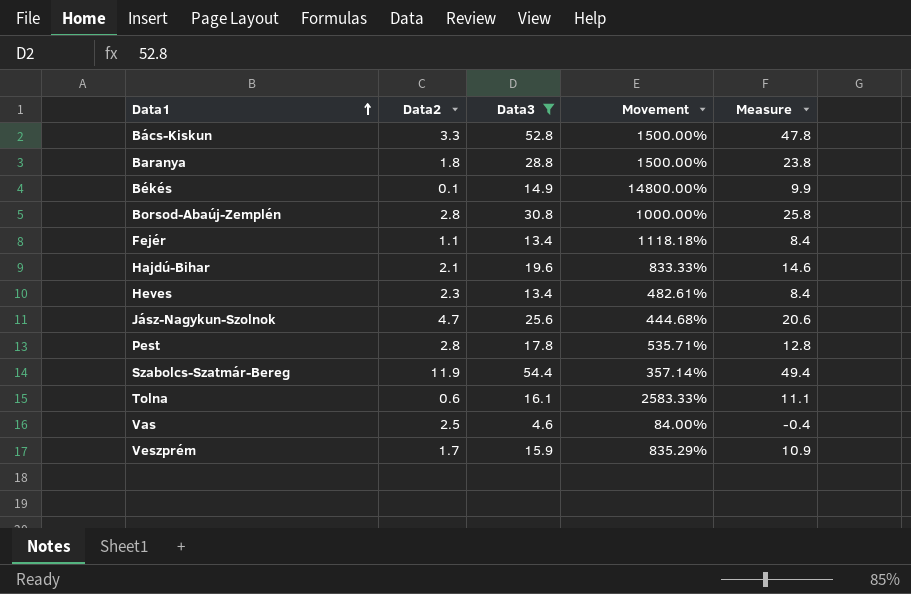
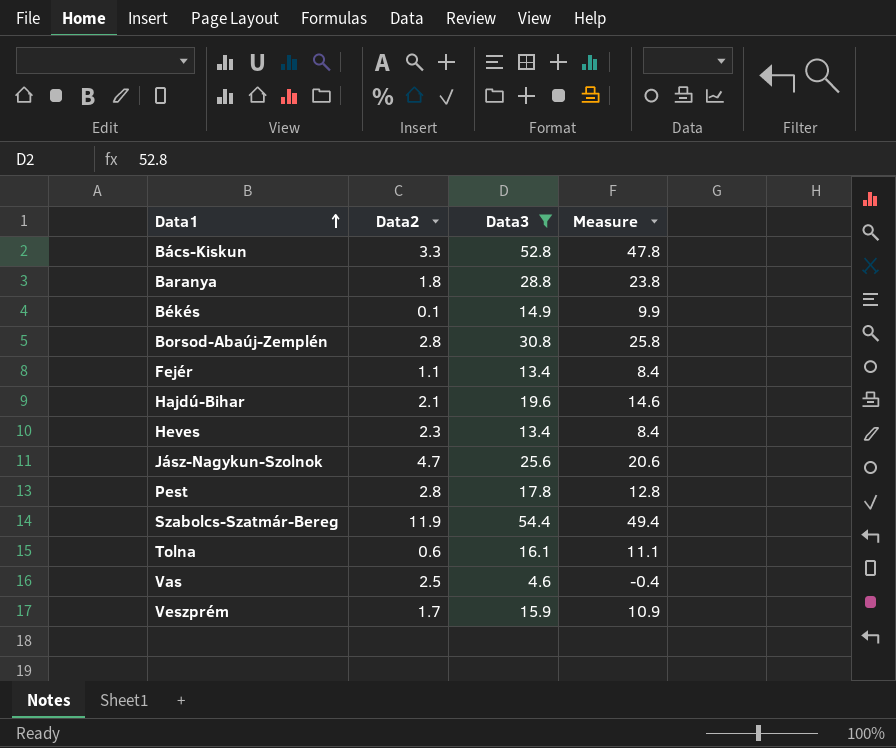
column Movement | formula: ([Data3] - [Data2]) / [Data2] -> none

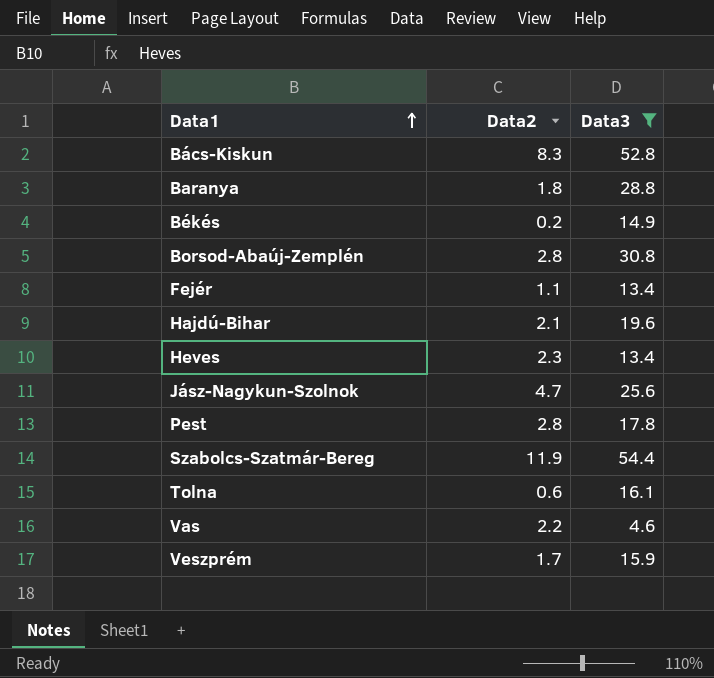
column Measure | formula: [Data3] - 5 -> none
Bács-Kiskun | Data2: 3.3 -> 8.3
Békés | Data2: 0.1 -> 0.2
Vas | Data2: 2.5 -> 2.2

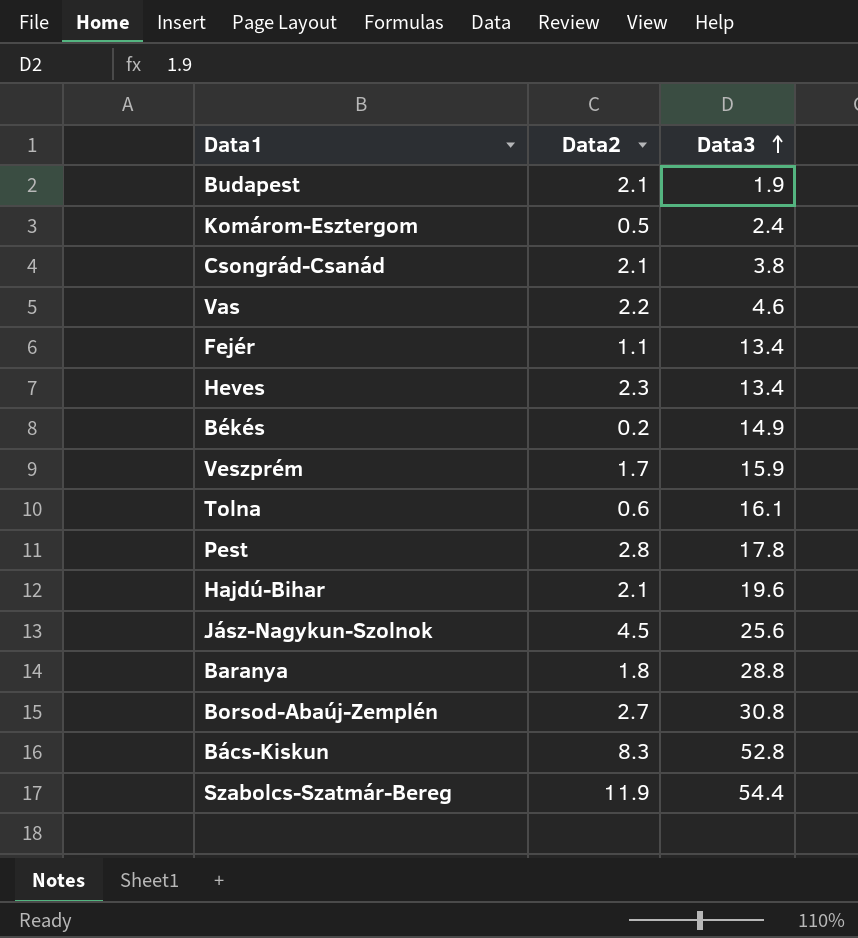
filter: Data3 >= 4.6 -> none
row order: Data1 ascending -> Data3 ascending
Jász-Nagykun-Szolnok | Data2: 4.7 -> 4.5
Borsod-Abaúj-Zemplén | Data2: 2.8 -> 2.7

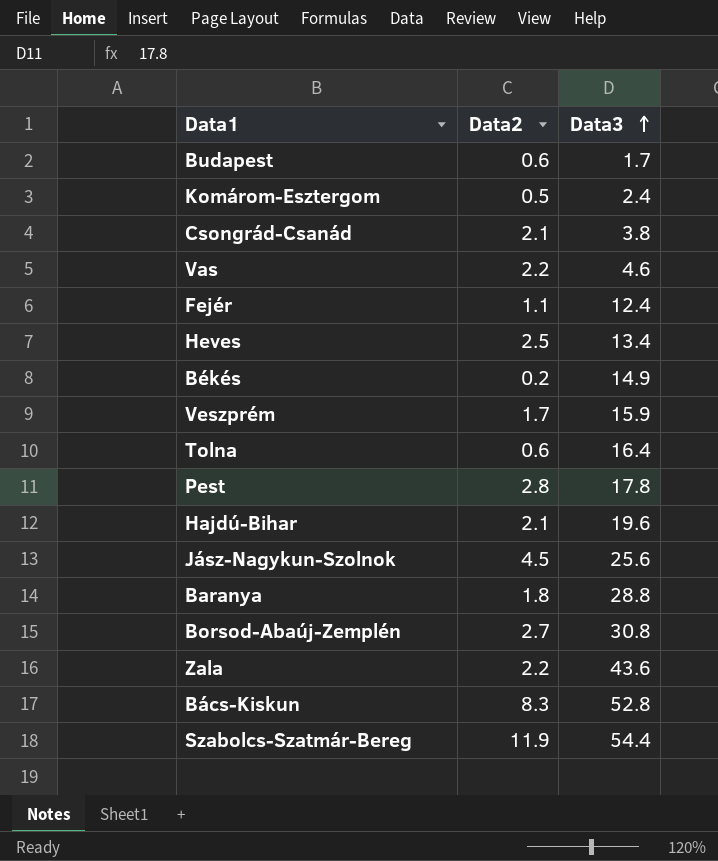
Budapest | Data2: 2.1 -> 0.6
Budapest | Data3: 1.9 -> 1.7
Fejér | Data3: 13.4 -> 12.4
Heves | Data2: 2.3 -> 2.5
Tolna | Data3: 16.1 -> 16.4
row Zala: none -> 2.2 | 43.6

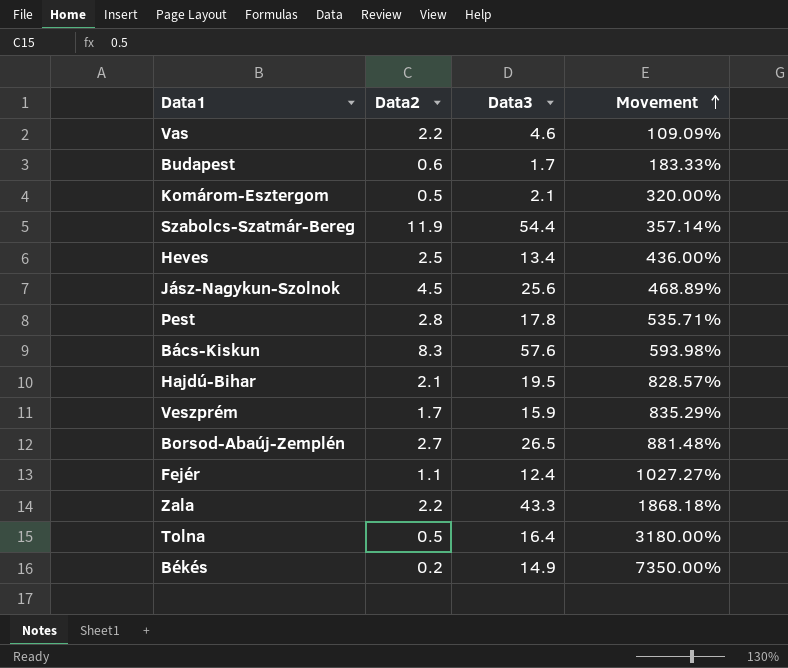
row order: Data3 ascending -> Movement ascending
column Movement | formula: none -> ([Data3] - [Data2]) / [Data2]
row Csongrád-Csanád: 2.1 | 3.8 -> none
row Baranya: 1.8 | 28.8 -> none
Komárom-Esztergom | Data3: 2.4 -> 2.1
Bács-Kiskun | Data3: 52.8 -> 57.6
Hajdú-Bihar | Data3: 19.6 -> 19.5
Borsod-Abaúj-Zemplén | Data3: 30.8 -> 26.5
Zala | Data3: 43.6 -> 43.3
Tolna | Data2: 0.6 -> 0.5

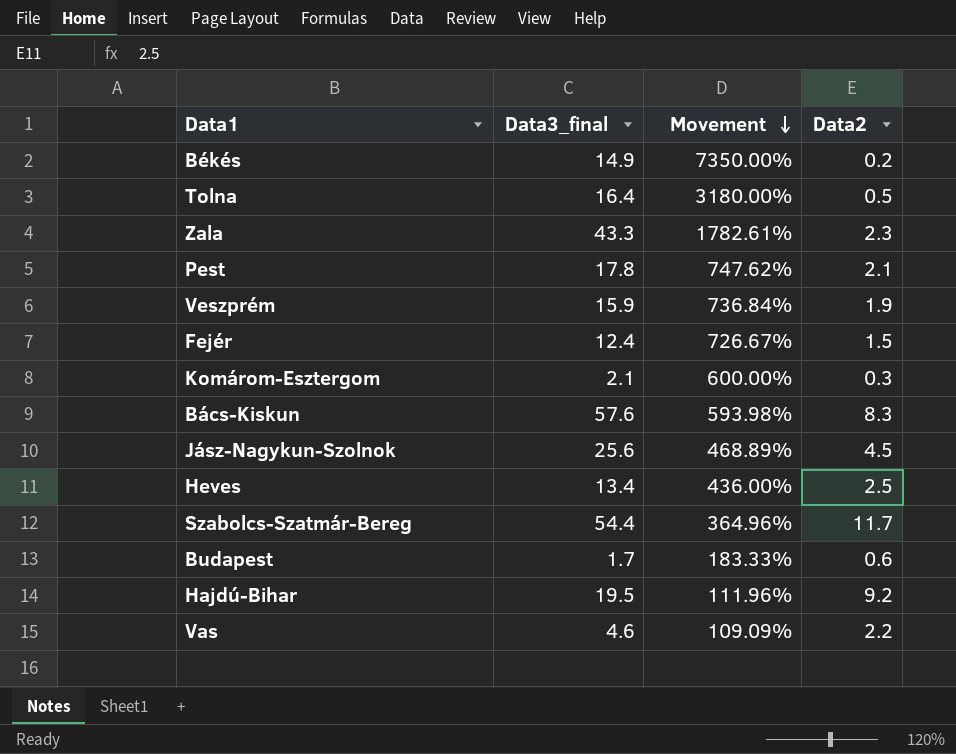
row order: Movement ascending -> Movement descending
column name: Data3 -> Data3_final
column Data2 | position: 2 -> 4
row Borsod-Abaúj-Zemplén: 2.7 | 26.5 | 881.48% -> none
Zala | Movement: 1868.18% -> 1782.61%
Zala | Data2: 2.2 -> 2.3
Pest | Movement: 535.71% -> 747.62%
Pest | Data2: 2.8 -> 2.1
Veszprém | Movement: 835.29% -> 736.84%
Veszprém | Data2: 1.7 -> 1.9
Fejér | Movement: 1027.27% -> 726.67%
Fejér | Data2: 1.1 -> 1.5
Komárom-Esztergom | Movement: 320.00% -> 600.00%
Komárom-Esztergom | Data2: 0.5 -> 0.3
Szabolcs-Szatmár-Bereg | Movement: 357.14% -> 364.96%
Szabolcs-Szatmár-Bereg | Data2: 11.9 -> 11.7
Hajdú-Bihar | Movement: 828.57% -> 111.96%
Hajdú-Bihar | Data2: 2.1 -> 9.2

